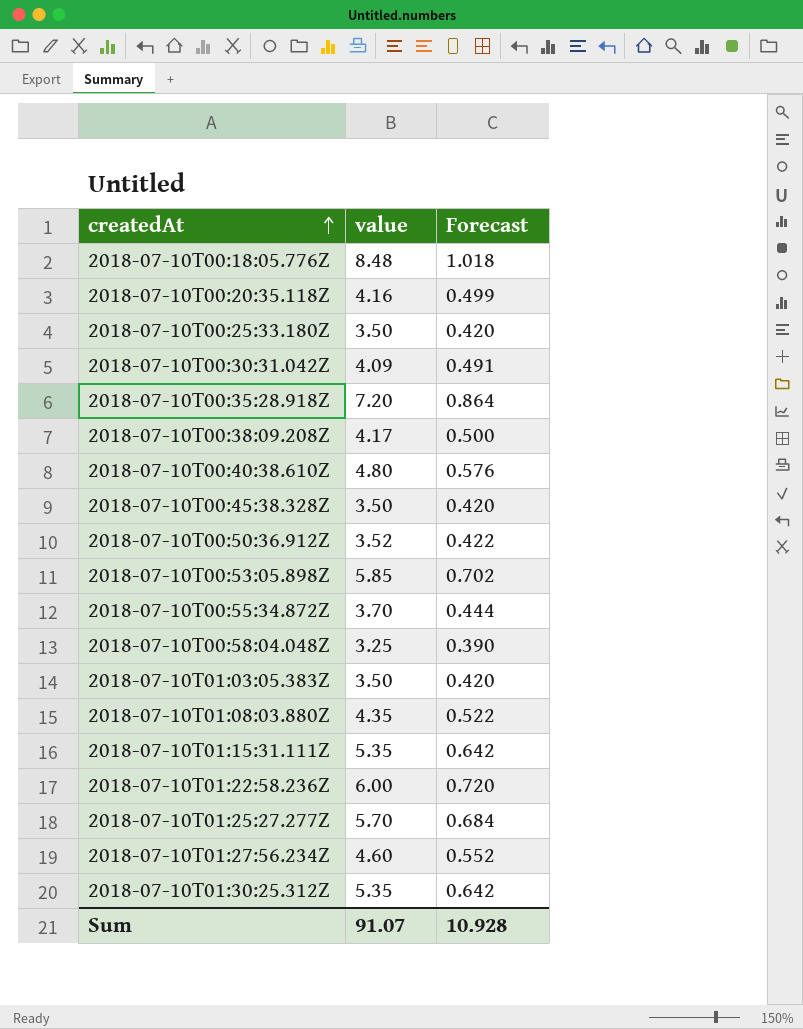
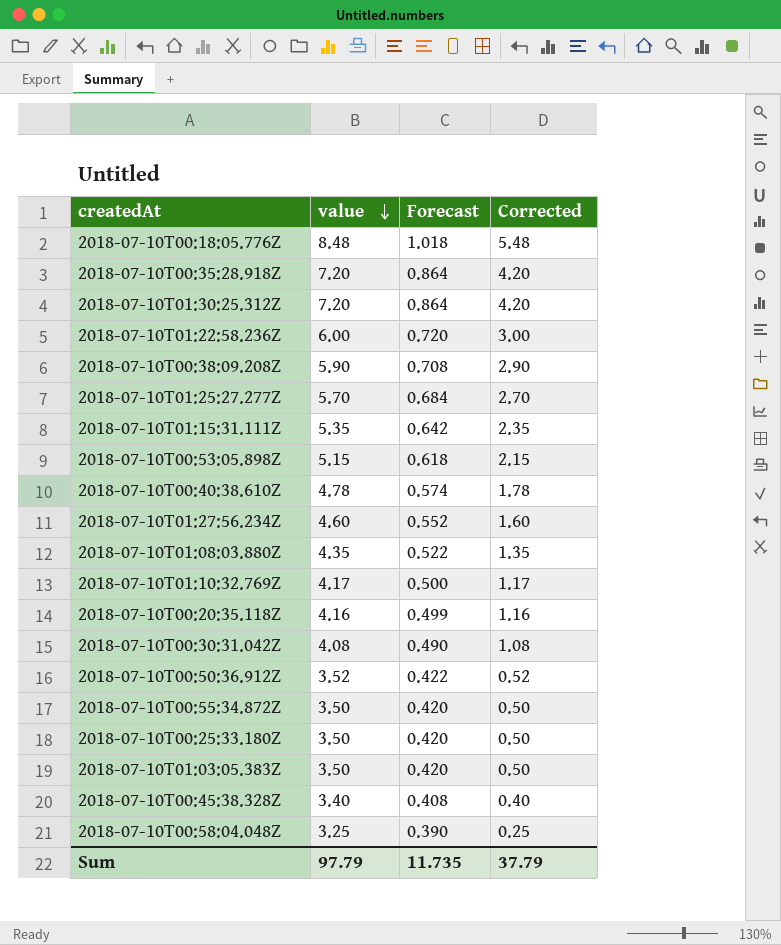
row order: createdAt ascending -> value descending
column Corrected | formula: none -> [value] - 3
2018-07-10T01:30:25.312Z | value: 5.35 -> 7.20
2018-07-10T01:30:25.312Z | Forecast: 0.642 -> 0.864
2018-07-10T00:38:09.208Z | value: 4.17 -> 5.90
2018-07-10T00:38:09.208Z | Forecast: 0.500 -> 0.708
2018-07-10T00:53:05.898Z | value: 5.85 -> 5.15
2018-07-10T00:53:05.898Z | Forecast: 0.702 -> 0.618
2018-07-10T00:40:38.610Z | value: 4.80 -> 4.78
2018-07-10T00:40:38.610Z | Forecast: 0.576 -> 0.574
row 2018-07-10T01:10:32.769Z: none -> 4.17 | 0.500 | 1.17
2018-07-10T00:30:31.042Z | value: 4.09 -> 4.08
2018-07-10T00:30:31.042Z | Forecast: 0.491 -> 0.490
2018-07-10T00:55:34.872Z | value: 3.70 -> 3.50
2018-07-10T00:55:34.872Z | Forecast: 0.444 -> 0.420
2018-07-10T00:45:38.328Z | value: 3.50 -> 3.40
2018-07-10T00:45:38.328Z | Forecast: 0.420 -> 0.408
Sum | value: 91.07 -> 97.79
Sum | Forecast: 10.928 -> 11.735

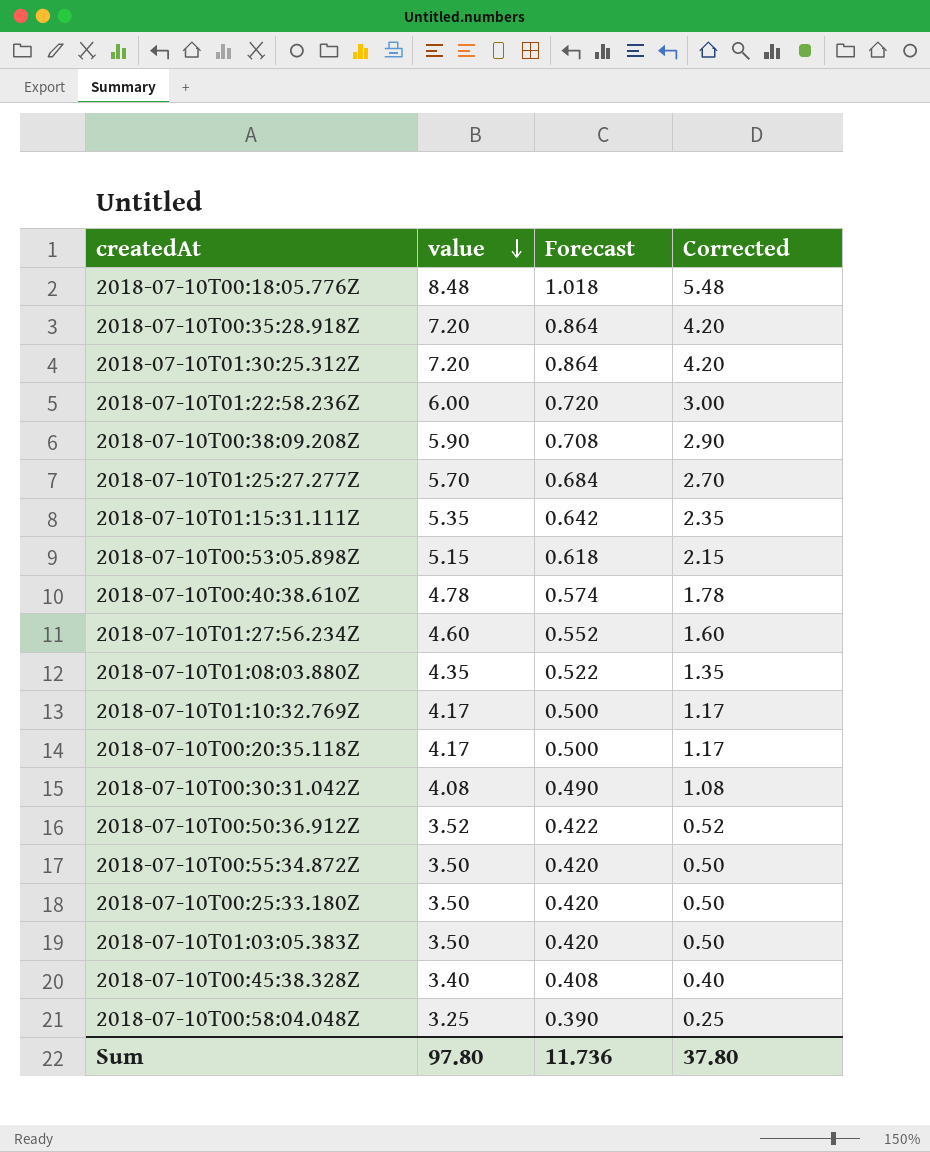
2018-07-10T00:20:35.118Z | value: 4.16 -> 4.17
2018-07-10T00:20:35.118Z | Forecast: 0.499 -> 0.500
2018-07-10T00:20:35.118Z | Corrected: 1.16 -> 1.17
Sum | value: 97.79 -> 97.80
Sum | Forecast: 11.735 -> 11.736
Sum | Corrected: 37.79 -> 37.80

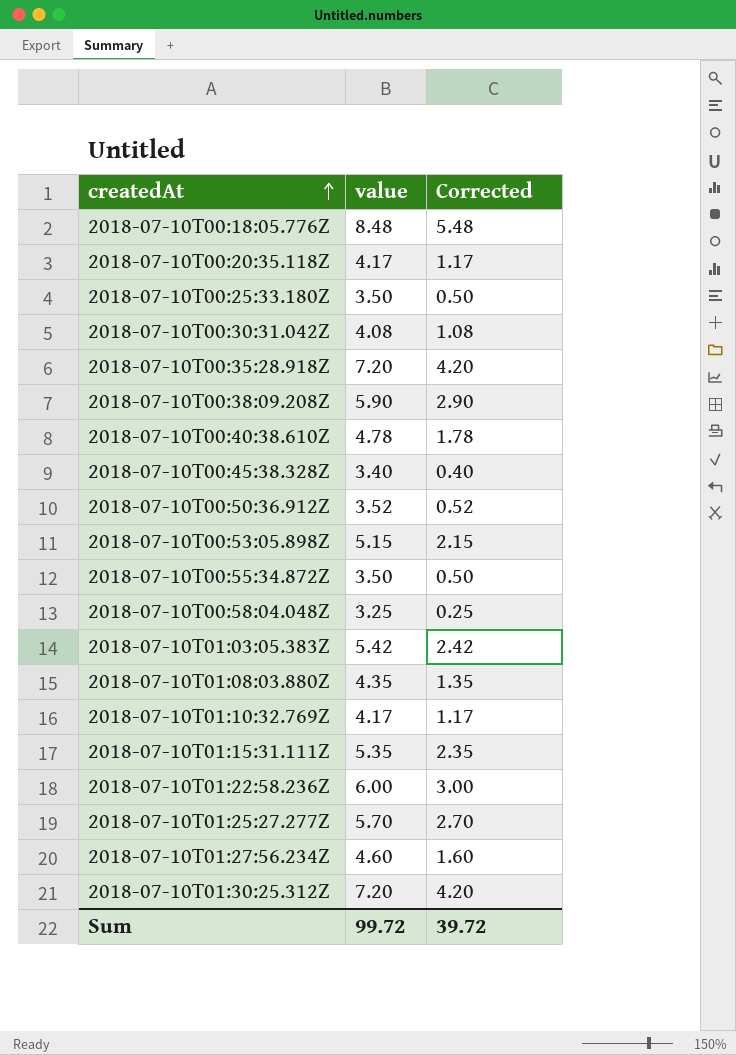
row order: value descending -> createdAt ascending
column Forecast | formula: [value] * 0.12 -> none
2018-07-10T01:03:05.383Z | value: 3.50 -> 5.42
2018-07-10T01:03:05.383Z | Corrected: 0.50 -> 2.42
Sum | value: 97.80 -> 99.72
Sum | Corrected: 37.80 -> 39.72

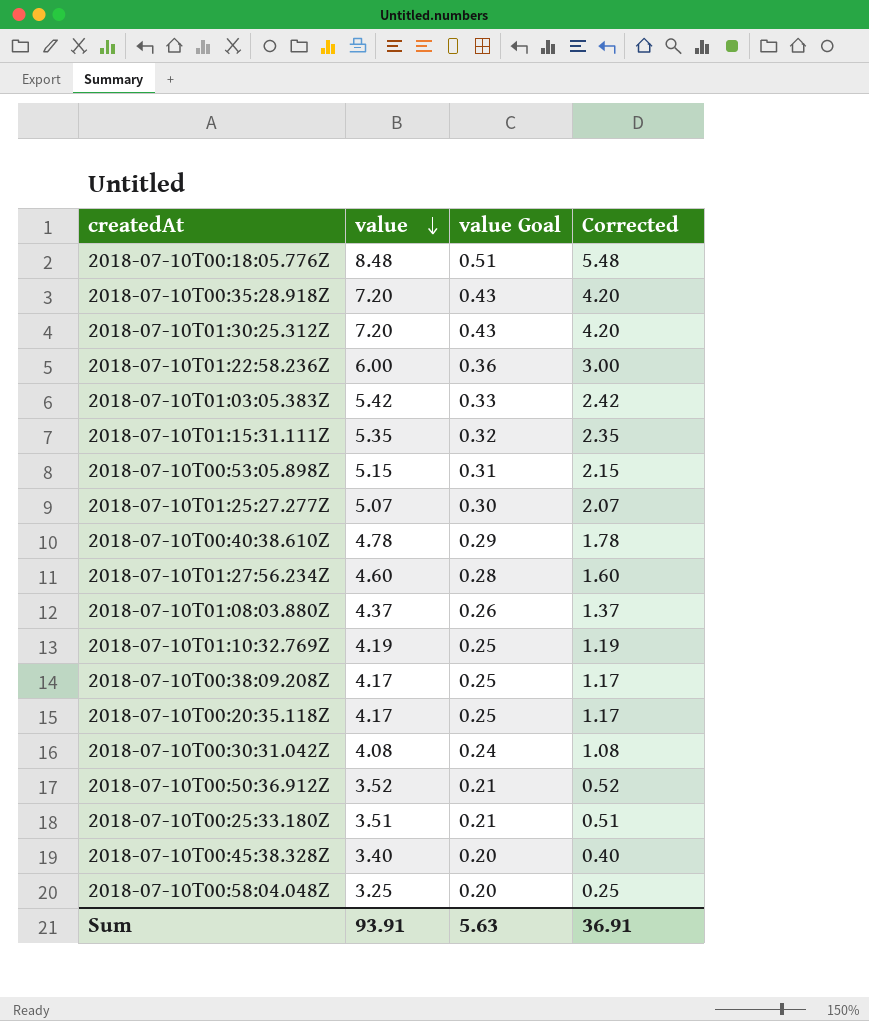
row order: createdAt ascending -> value descending
column value Goal | formula: none -> [value] * 0.06
row 2018-07-10T00:55:34.872Z: 3.50 | 0.50 -> none
2018-07-10T01:25:27.277Z | value: 5.70 -> 5.07
2018-07-10T01:25:27.277Z | Corrected: 2.70 -> 2.07
2018-07-10T01:08:03.880Z | value: 4.35 -> 4.37
2018-07-10T01:08:03.880Z | Corrected: 1.35 -> 1.37
2018-07-10T01:10:32.769Z | value: 4.17 -> 4.19
2018-07-10T01:10:32.769Z | Corrected: 1.17 -> 1.19
2018-07-10T00:38:09.208Z | value: 5.90 -> 4.17
2018-07-10T00:38:09.208Z | Corrected: 2.90 -> 1.17
2018-07-10T00:25:33.180Z | value: 3.50 -> 3.51
2018-07-10T00:25:33.180Z | Corrected: 0.50 -> 0.51
Sum | value: 99.72 -> 93.91
Sum | Corrected: 39.72 -> 36.91

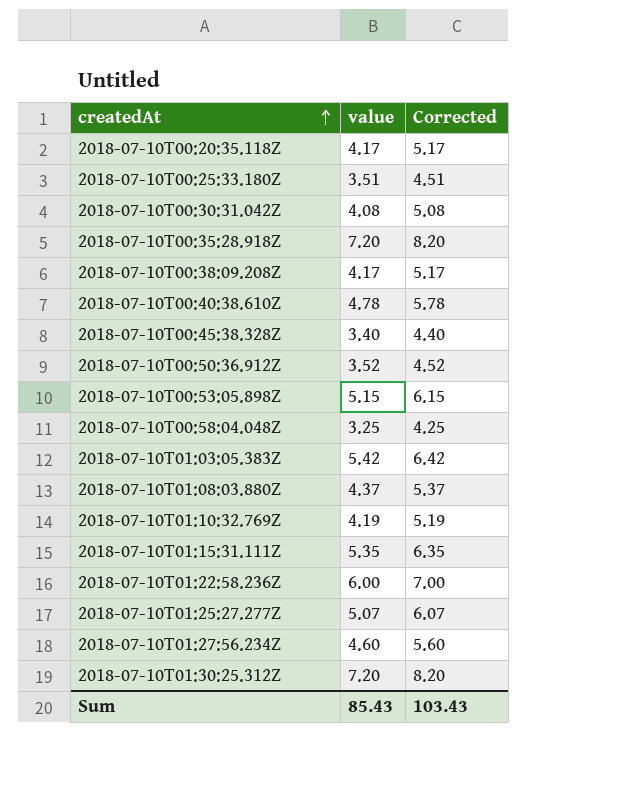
row order: value descending -> createdAt ascending
column value Goal | formula: [value] * 0.06 -> none
column Corrected | formula: [value] - 3 -> [value] + 1
row 2018-07-10T00:18:05.776Z: 8.48 | 0.51 | 5.48 -> none
Sum | value: 93.91 -> 85.43
Sum | Corrected: 36.91 -> 103.43

